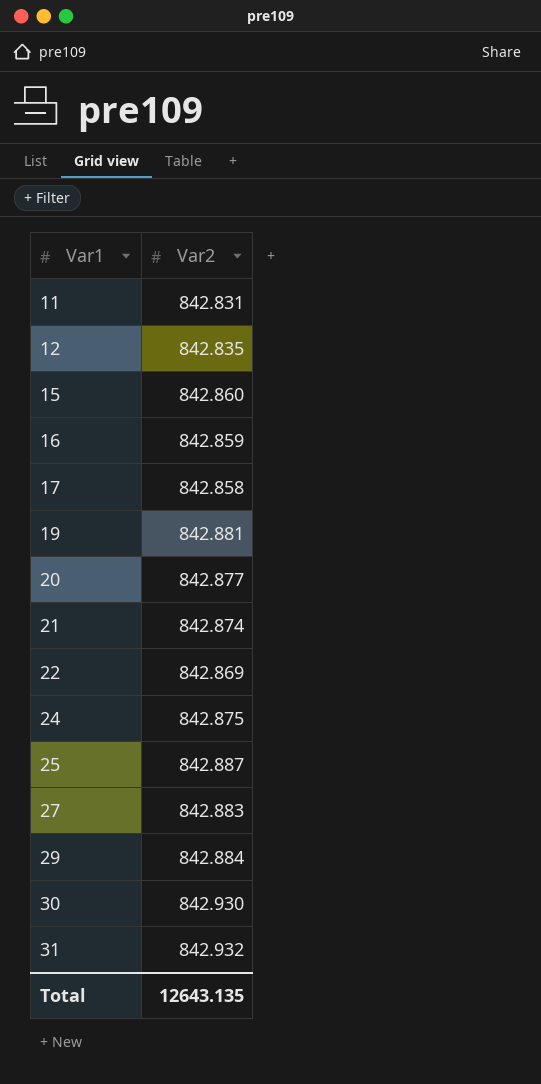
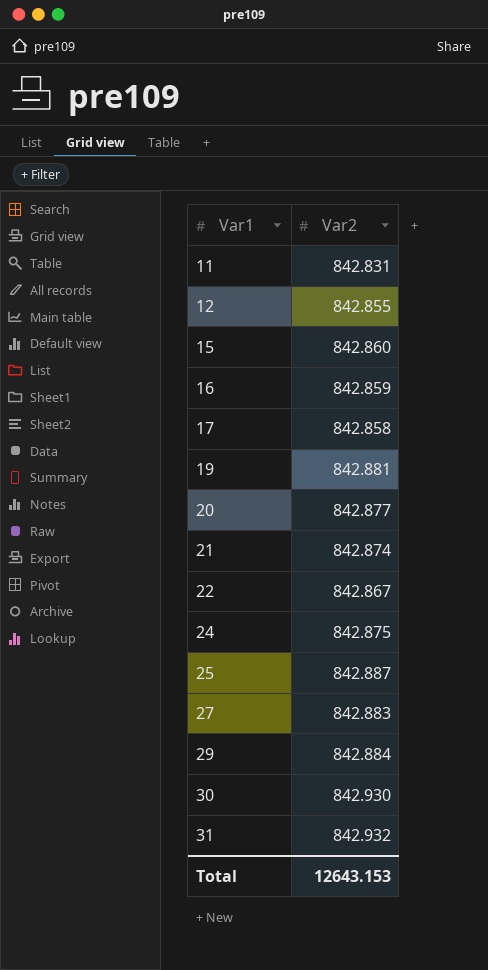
12 | Var2: 842.835 -> 842.855
22 | Var2: 842.869 -> 842.867
Total | Var2: 12643.135 -> 12643.153

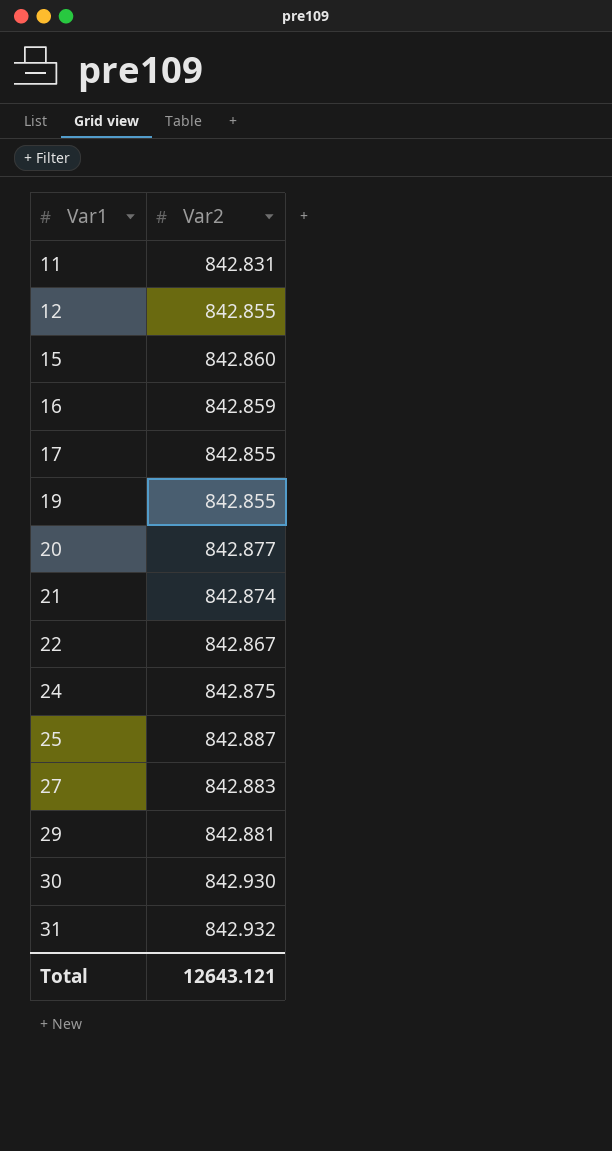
17 | Var2: 842.858 -> 842.855
19 | Var2: 842.881 -> 842.855
29 | Var2: 842.884 -> 842.881
Total | Var2: 12643.153 -> 12643.121

